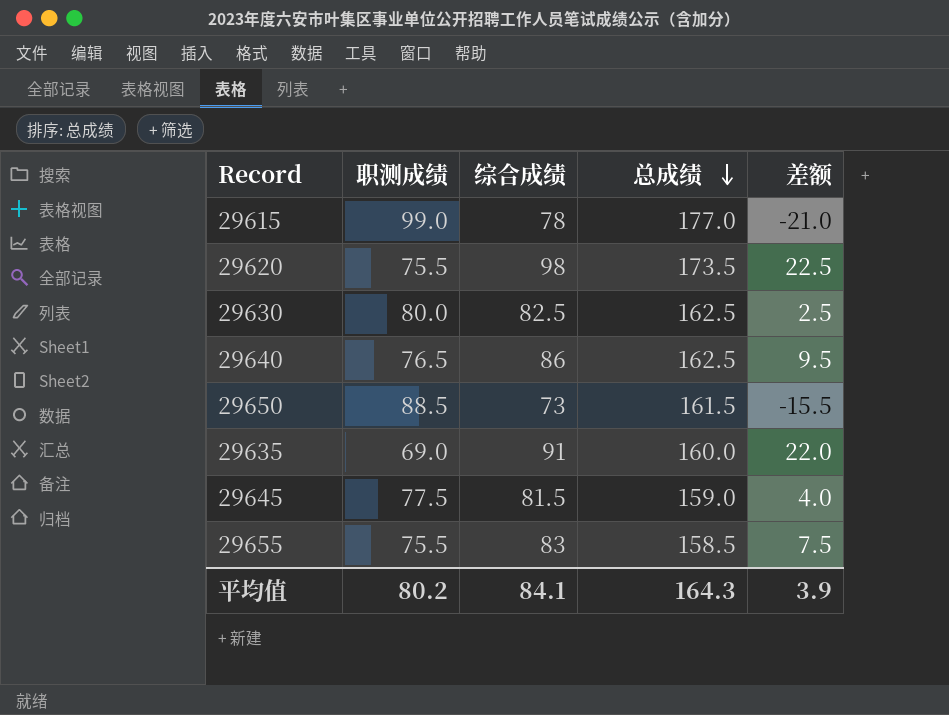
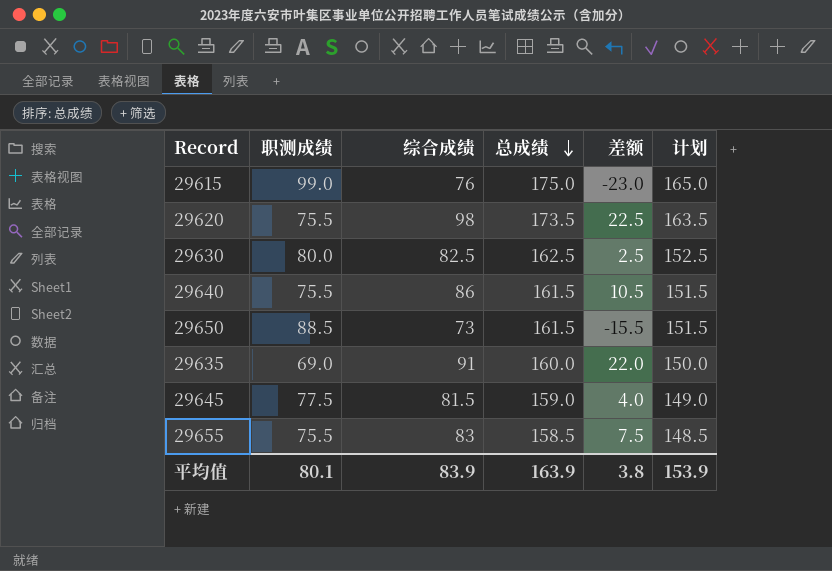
column 计划 | formula: none -> [总成绩] - 10
29615 | 综合成绩: 78 -> 76
29615 | 总成绩: 177.0 -> 175.0
29615 | 差额: -21.0 -> -23.0
29640 | 职测成绩: 76.5 -> 75.5
29640 | 总成绩: 162.5 -> 161.5
29640 | 差额: 9.5 -> 10.5
平均值 | 职测成绩: 80.2 -> 80.1
平均值 | 综合成绩: 84.1 -> 83.9
平均值 | 总成绩: 164.3 -> 163.9
平均值 | 差额: 3.9 -> 3.8

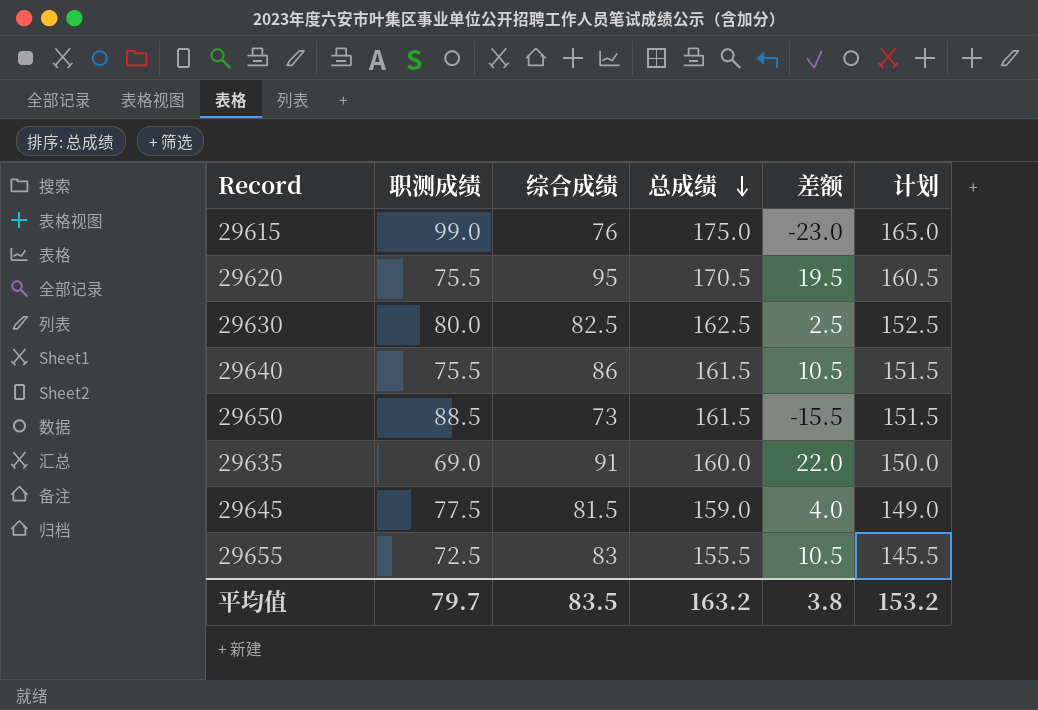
29620 | 综合成绩: 98 -> 95
29620 | 总成绩: 173.5 -> 170.5
29620 | 差额: 22.5 -> 19.5
29620 | 计划: 163.5 -> 160.5
29655 | 职测成绩: 75.5 -> 72.5
29655 | 总成绩: 158.5 -> 155.5
29655 | 差额: 7.5 -> 10.5
29655 | 计划: 148.5 -> 145.5
平均值 | 职测成绩: 80.1 -> 79.7
平均值 | 综合成绩: 83.9 -> 83.5
平均值 | 总成绩: 163.9 -> 163.2
平均值 | 计划: 153.9 -> 153.2

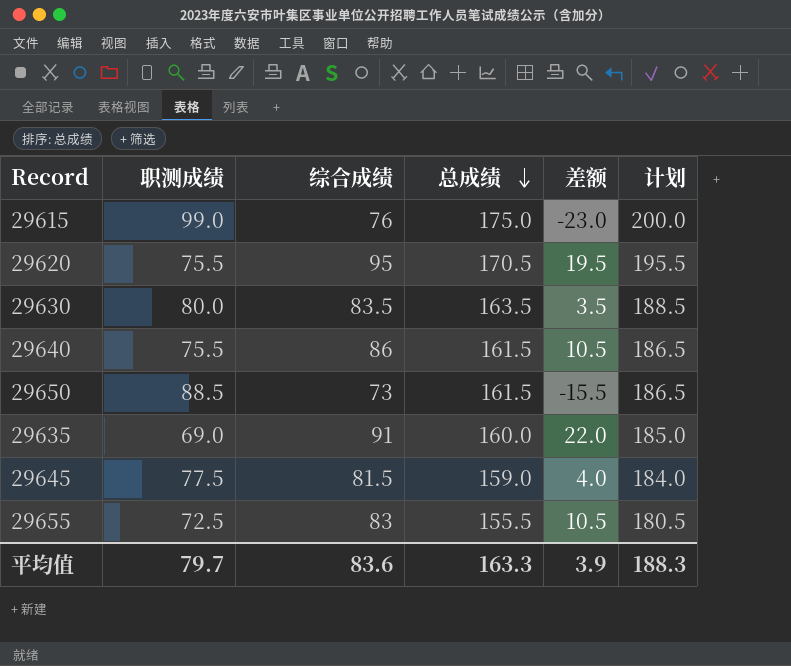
column 计划 | formula: [总成绩] - 10 -> [总成绩] + 25
29630 | 综合成绩: 82.5 -> 83.5
29630 | 总成绩: 162.5 -> 163.5
29630 | 差额: 2.5 -> 3.5
平均值 | 综合成绩: 83.5 -> 83.6
平均值 | 总成绩: 163.2 -> 163.3
平均值 | 差额: 3.8 -> 3.9
平均值 | 计划: 153.2 -> 188.3

